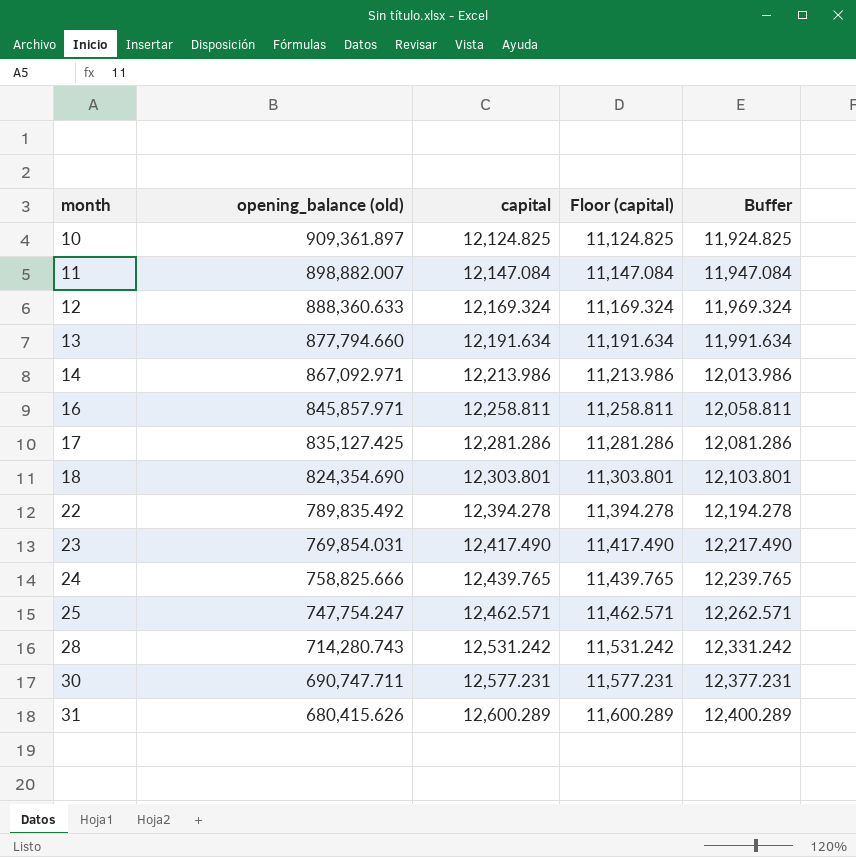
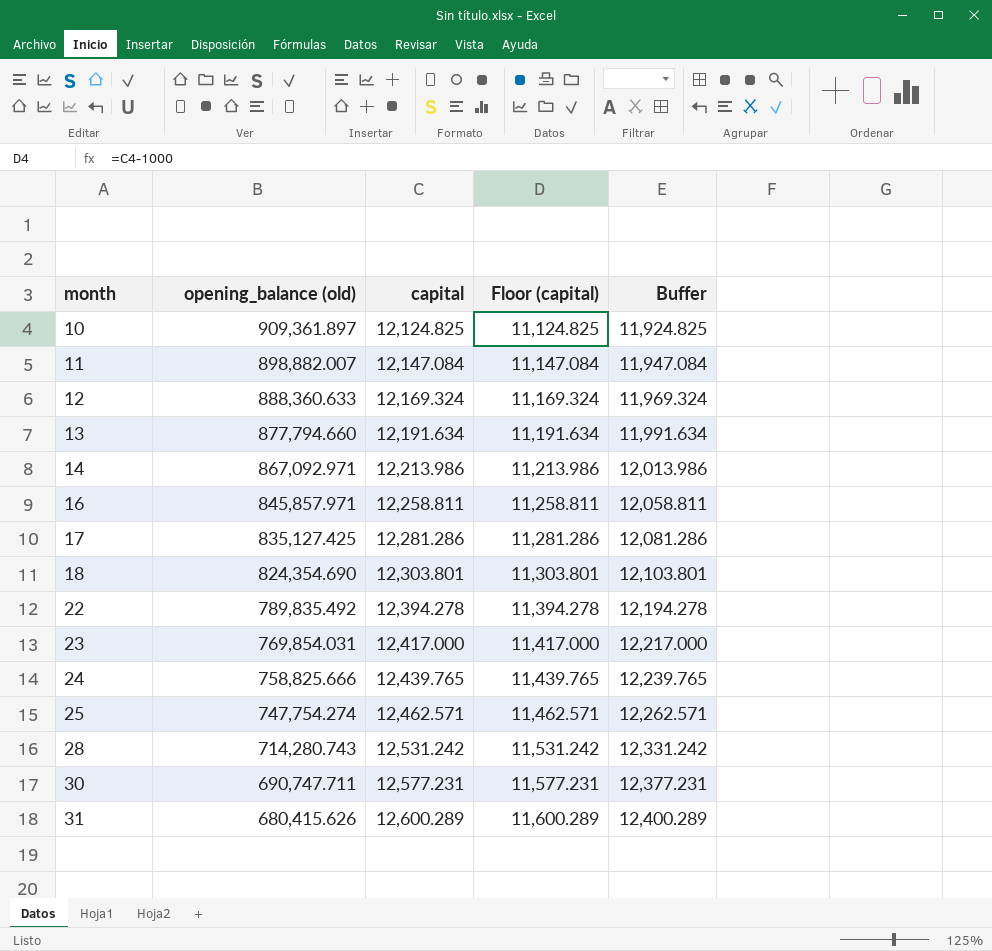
23 | capital: 12,417.490 -> 12,417.000
23 | Floor (capital): 11,417.490 -> 11,417.000
23 | Buffer: 12,217.490 -> 12,217.000
25 | opening_balance (old): 747,754.247 -> 747,754.274

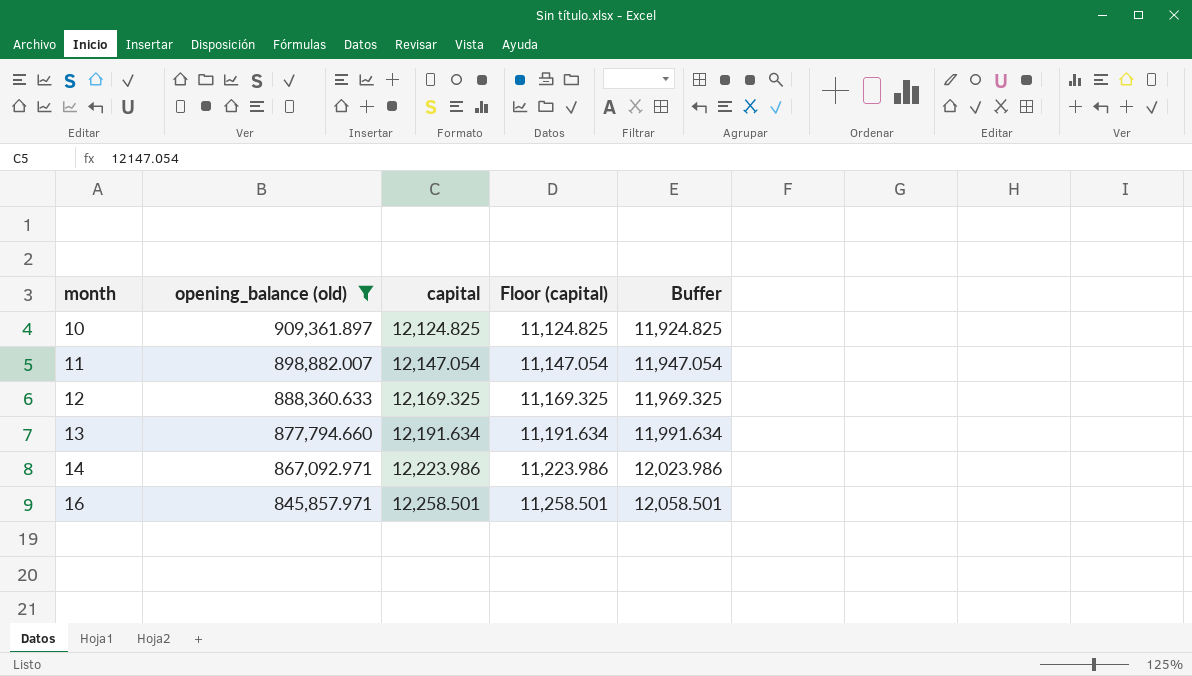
filter: none -> opening_balance (old) >= 845,857.971
11 | capital: 12,147.084 -> 12,147.054
11 | Floor (capital): 11,147.084 -> 11,147.054
11 | Buffer: 11,947.084 -> 11,947.054
12 | capital: 12,169.324 -> 12,169.325
12 | Floor (capital): 11,169.324 -> 11,169.325
12 | Buffer: 11,969.324 -> 11,969.325
14 | capital: 12,213.986 -> 12,223.986
14 | Floor (capital): 11,213.986 -> 11,223.986
14 | Buffer: 12,013.986 -> 12,023.986
16 | capital: 12,258.811 -> 12,258.501
16 | Floor (capital): 11,258.811 -> 11,258.501
16 | Buffer: 12,058.811 -> 12,058.501

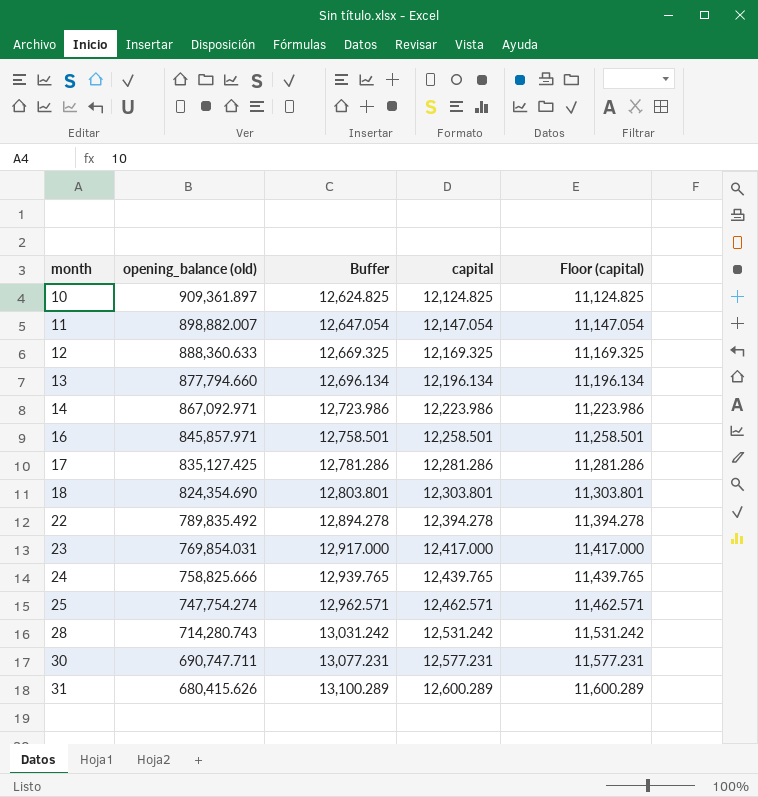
filter: opening_balance (old) >= 845,857.971 -> none
column Buffer | formula: [capital] - 200 -> [capital] + 500
column Buffer | position: 5 -> 3
13 | capital: 12,191.634 -> 12,196.134
13 | Floor (capital): 11,191.634 -> 11,196.134

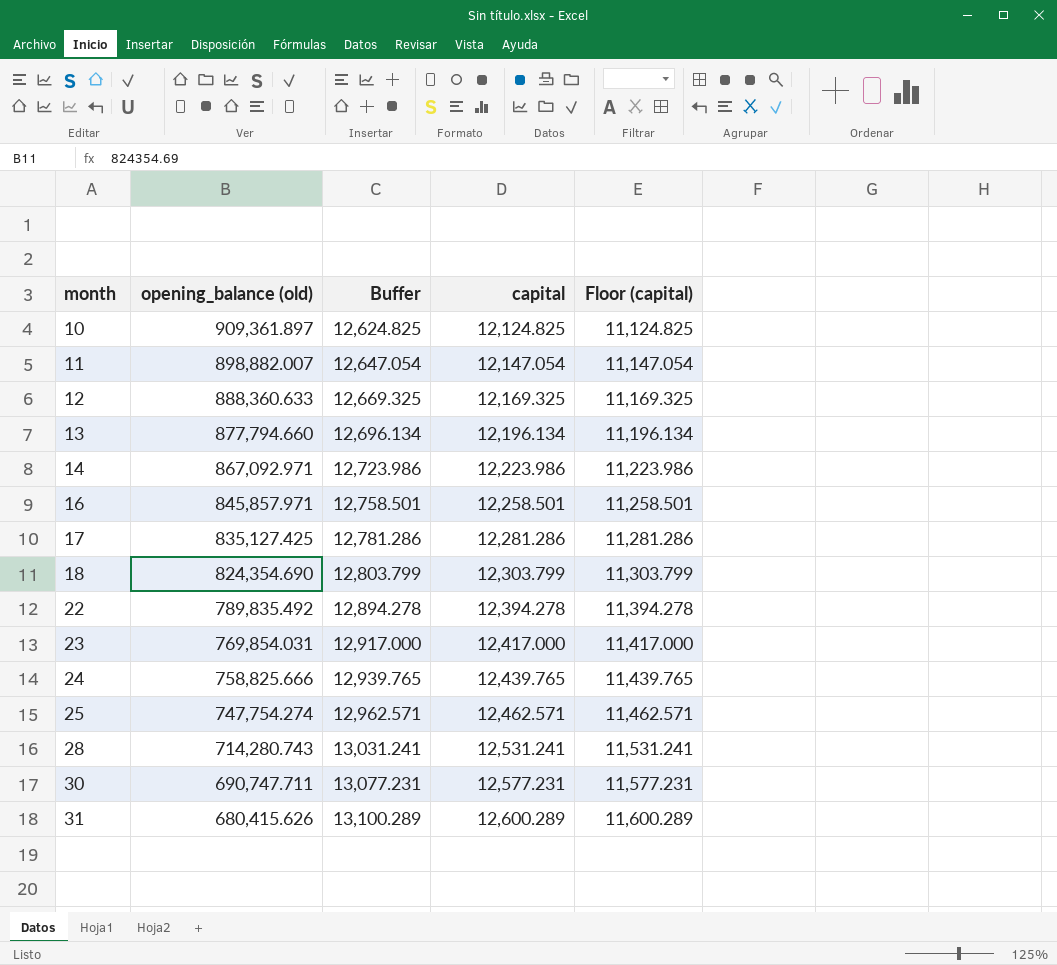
18 | Buffer: 12,803.801 -> 12,803.799
18 | capital: 12,303.801 -> 12,303.799
18 | Floor (capital): 11,303.801 -> 11,303.799
28 | Buffer: 13,031.242 -> 13,031.241
28 | capital: 12,531.242 -> 12,531.241
28 | Floor (capital): 11,531.242 -> 11,531.241

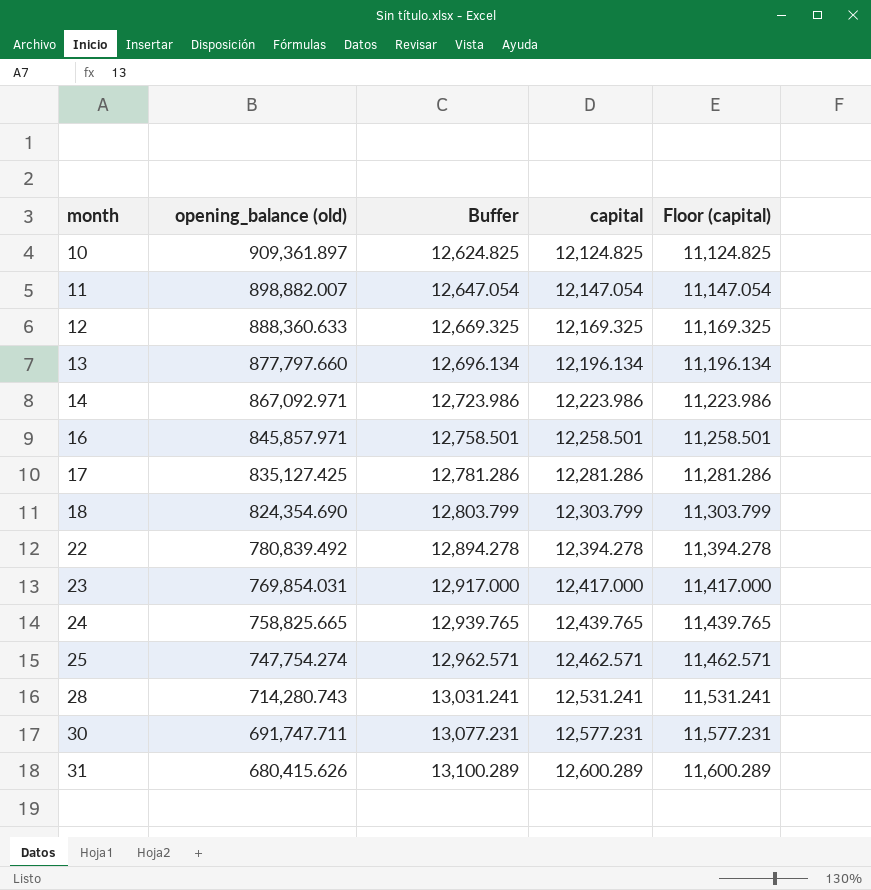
13 | opening_balance (old): 877,794.660 -> 877,797.660
22 | opening_balance (old): 789,835.492 -> 780,839.492
24 | opening_balance (old): 758,825.666 -> 758,825.665
30 | opening_balance (old): 690,747.711 -> 691,747.711

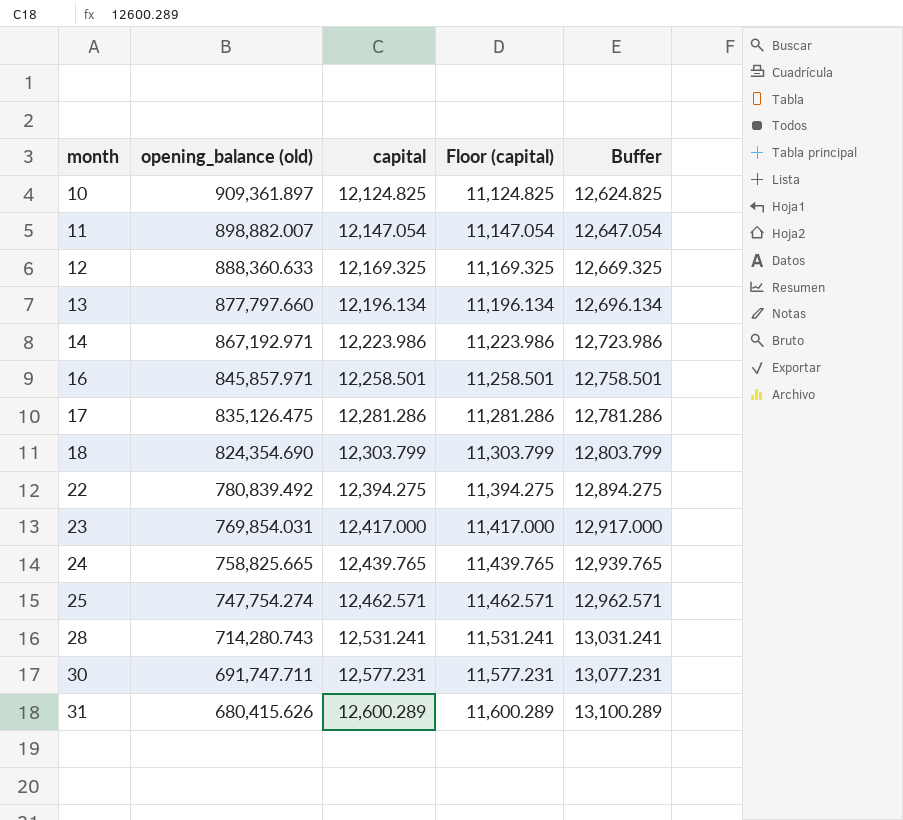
column Buffer | position: 3 -> 5
14 | opening_balance (old): 867,092.971 -> 867,192.971
17 | opening_balance (old): 835,127.425 -> 835,126.475
22 | capital: 12,394.278 -> 12,394.275
22 | Floor (capital): 11,394.278 -> 11,394.275
22 | Buffer: 12,894.278 -> 12,894.275

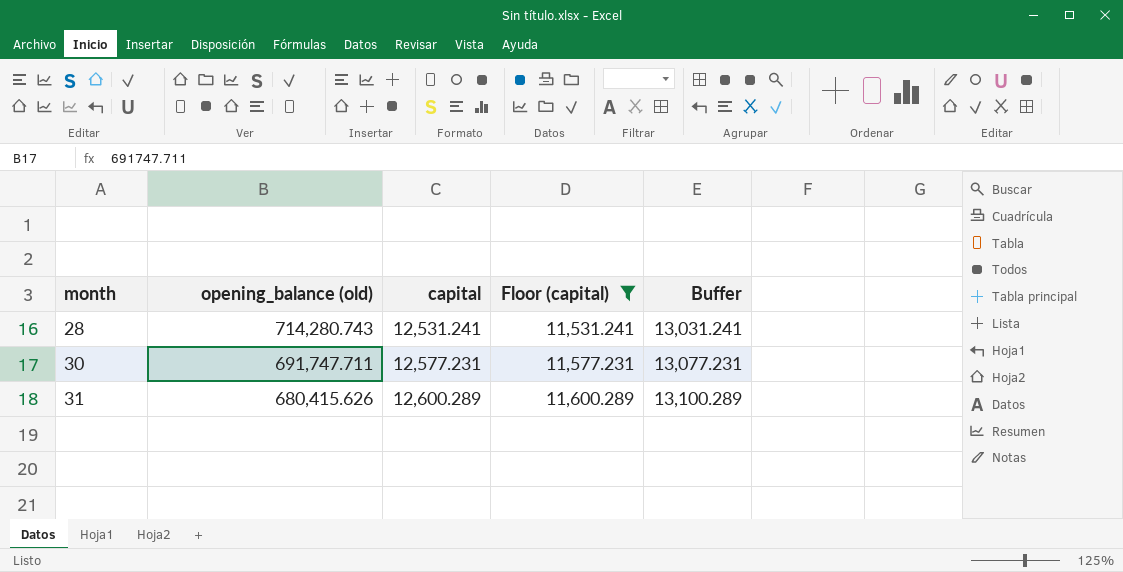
filter: none -> Floor (capital) >= 11,531.241

